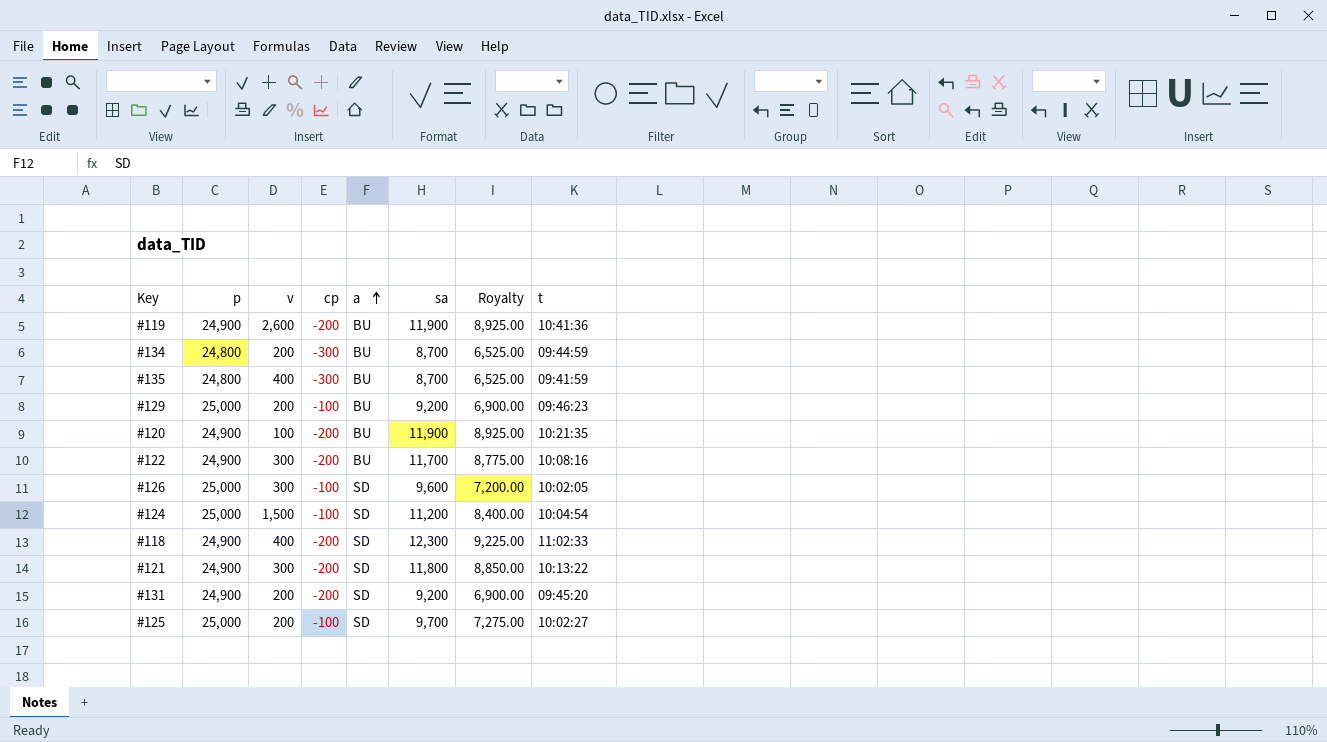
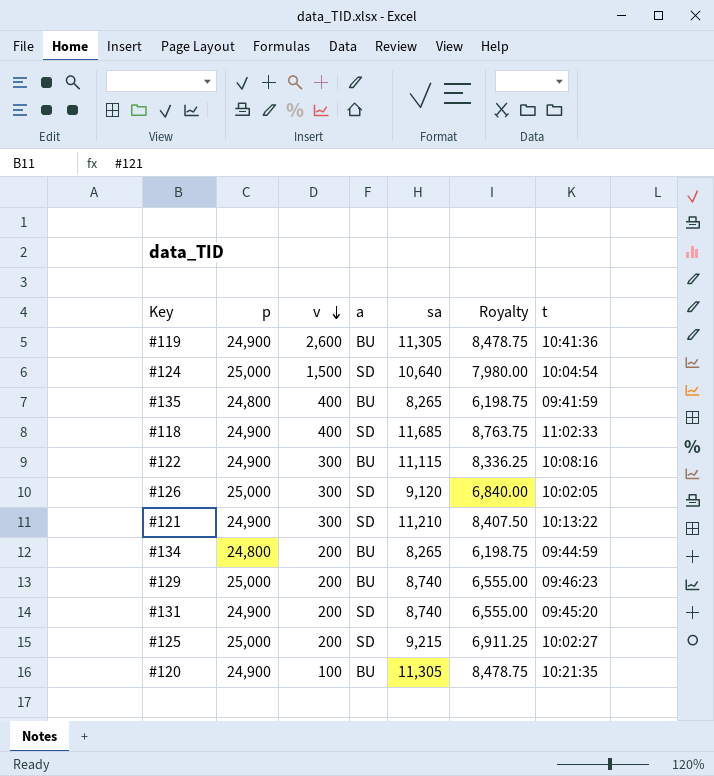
row order: a ascending -> v descending
column cp | position: 4 -> none
#119 | sa: 11,900 -> 11,305
#119 | Royalty: 8,925.00 -> 8,478.75
#124 | sa: 11,200 -> 10,640
#124 | Royalty: 8,400.00 -> 7,980.00
#135 | sa: 8,700 -> 8,265
#135 | Royalty: 6,525.00 -> 6,198.75
#118 | sa: 12,300 -> 11,685
#118 | Royalty: 9,225.00 -> 8,763.75
#122 | sa: 11,700 -> 11,115
#122 | Royalty: 8,775.00 -> 8,336.25
#126 | sa: 9,600 -> 9,120
#126 | Royalty: 7,200.00 -> 6,840.00
#121 | sa: 11,800 -> 11,210
#121 | Royalty: 8,850.00 -> 8,407.50
#134 | sa: 8,700 -> 8,265
#134 | Royalty: 6,525.00 -> 6,198.75
#129 | sa: 9,200 -> 8,740
#129 | Royalty: 6,900.00 -> 6,555.00
#131 | sa: 9,200 -> 8,740
#131 | Royalty: 6,900.00 -> 6,555.00
#125 | sa: 9,700 -> 9,215
#125 | Royalty: 7,275.00 -> 6,911.25
#120 | sa: 11,900 -> 11,305
#120 | Royalty: 8,925.00 -> 8,478.75

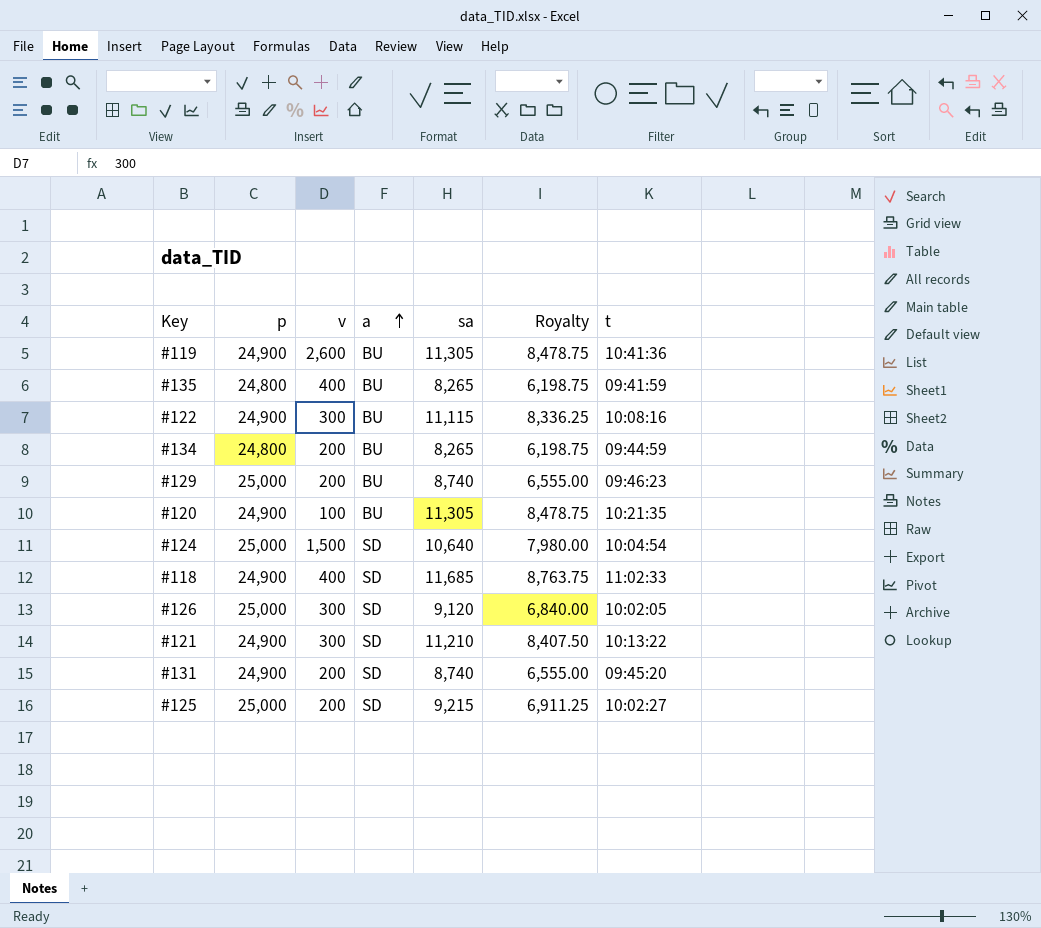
row order: v descending -> a ascending

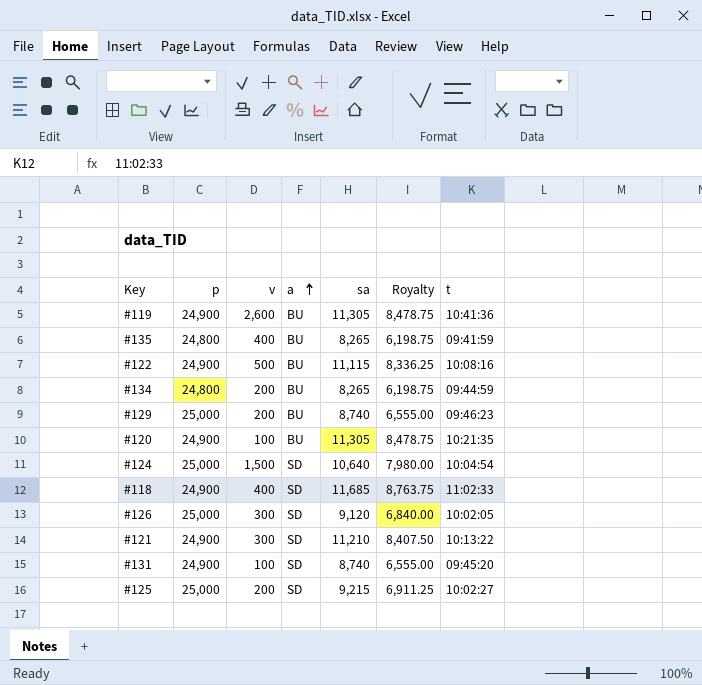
#122 | v: 300 -> 500
#131 | v: 200 -> 100

